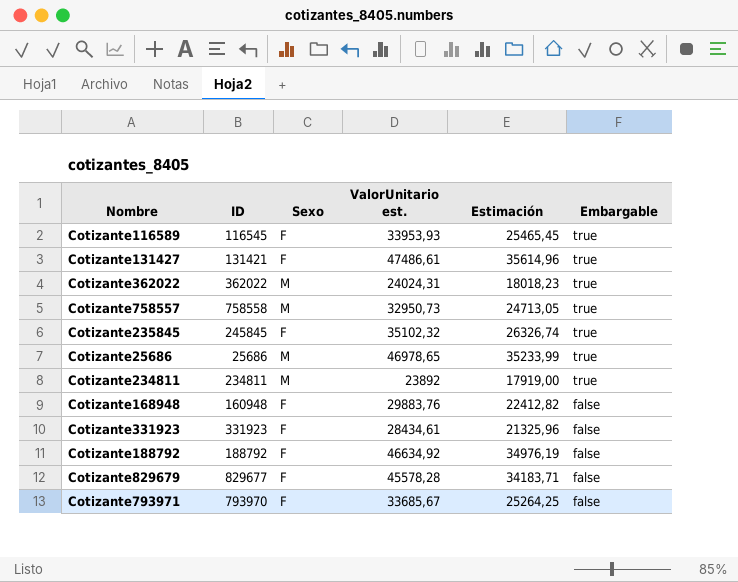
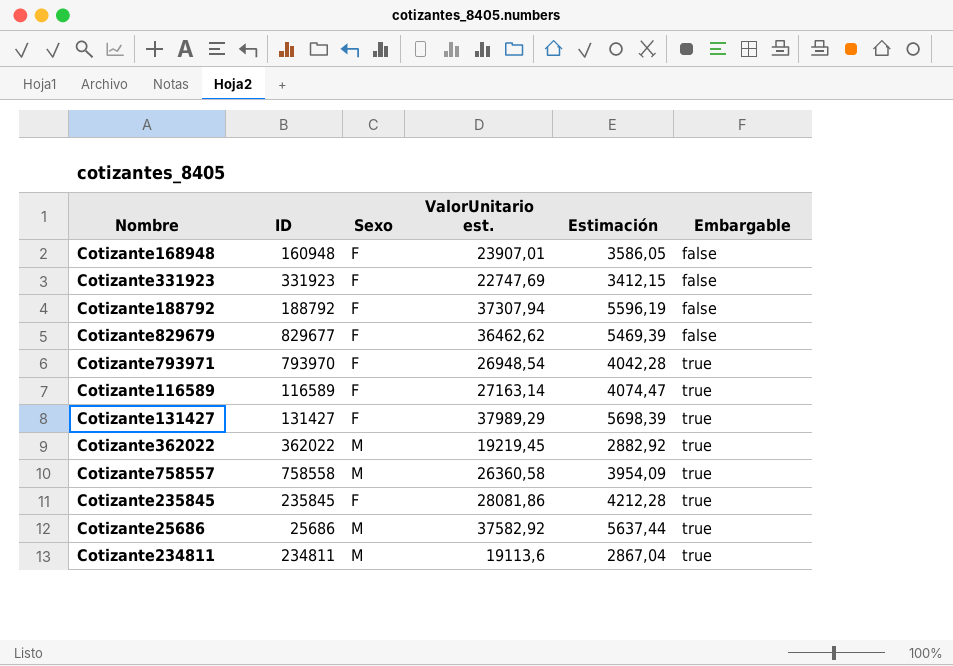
row order: Embargable descending -> Embargable ascending
column Estimación | formula: [ValorUnitario est.] * 0,75 -> [ValorUnitario est.] * 0,15
Cotizante168948 | ValorUnitario est.: 29883,76 -> 23907,01
Cotizante331923 | ValorUnitario est.: 28434,61 -> 22747,69
Cotizante188792 | ValorUnitario est.: 46634,92 -> 37307,94
Cotizante829679 | ValorUnitario est.: 45578,28 -> 36462,62
Cotizante793971 | ValorUnitario est.: 33685,67 -> 26948,54
Cotizante793971 | Embargable: false -> true
Cotizante116589 | ID: 116545 -> 116589
Cotizante116589 | ValorUnitario est.: 33953,93 -> 27163,14
Cotizante131427 | ID: 131421 -> 131427
Cotizante131427 | ValorUnitario est.: 47486,61 -> 37989,29
Cotizante362022 | ValorUnitario est.: 24024,31 -> 19219,45
Cotizante758557 | ValorUnitario est.: 32950,73 -> 26360,58
Cotizante235845 | ID: 245845 -> 235845
Cotizante235845 | ValorUnitario est.: 35102,32 -> 28081,86
Cotizante25686 | ValorUnitario est.: 46978,65 -> 37582,92
Cotizante234811 | ValorUnitario est.: 23892 -> 19113,6

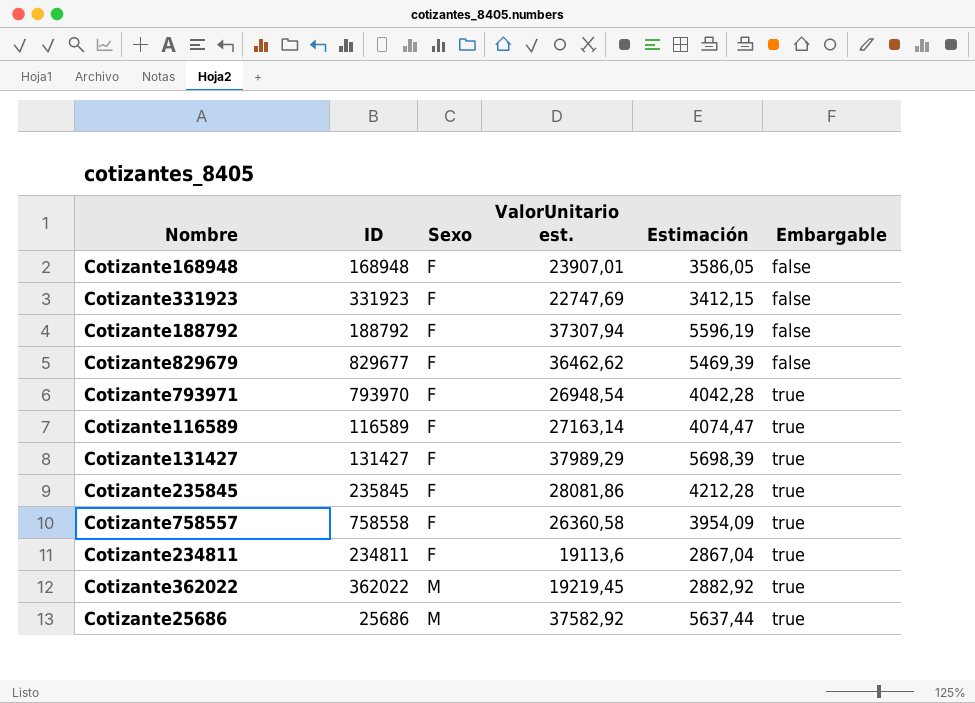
row order: Embargable ascending -> Sexo ascending
Cotizante168948 | ID: 160948 -> 168948
Cotizante758557 | Sexo: M -> F
Cotizante234811 | Sexo: M -> F

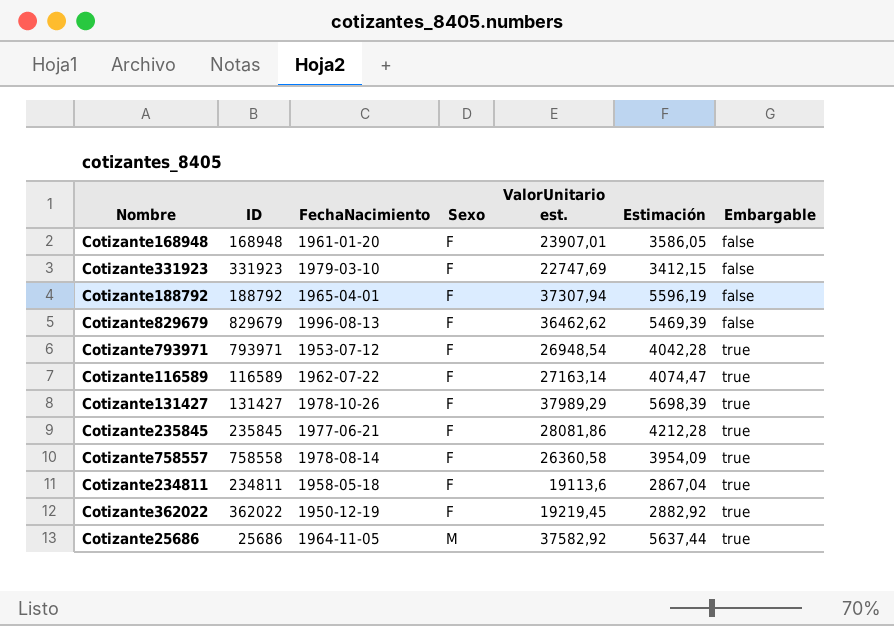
column FechaNacimiento | position: none -> 3
Cotizante829679 | ID: 829677 -> 829679
Cotizante793971 | ID: 793970 -> 793971
Cotizante362022 | Sexo: M -> F

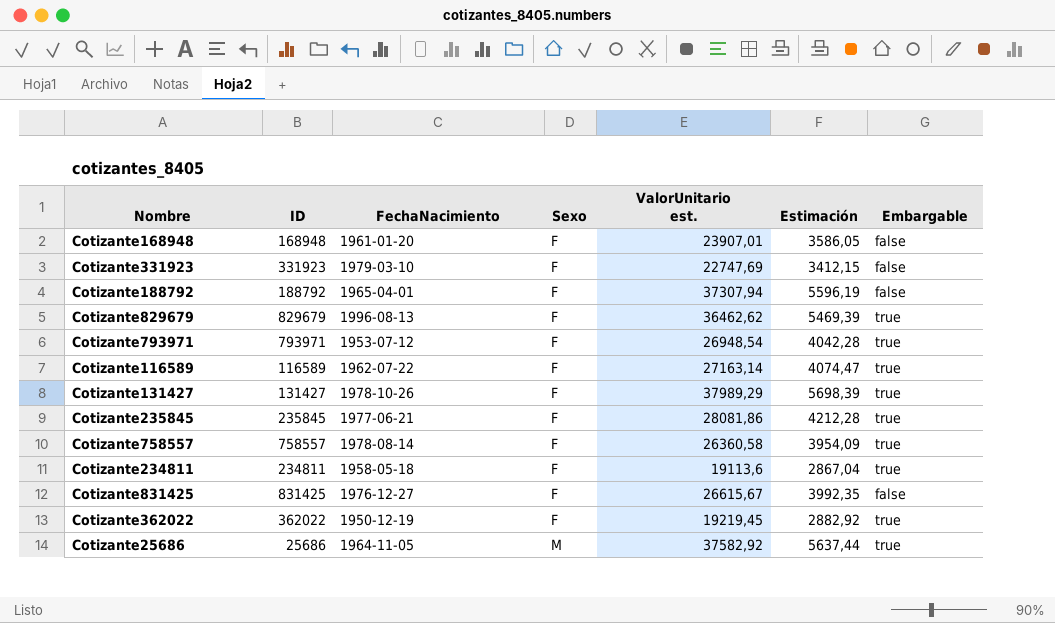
Cotizante829679 | Embargable: false -> true
Cotizante758557 | ID: 758558 -> 758557
row Cotizante831425: none -> 831425 | 1976-12-27 | F | 26615,67 | 3992,35 | false

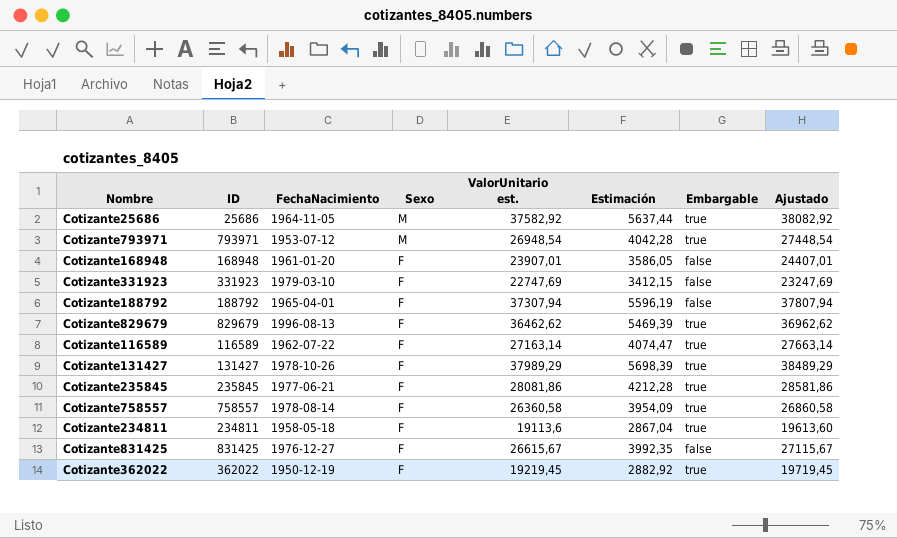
row order: Sexo ascending -> Sexo descending
column Ajustado | formula: none -> [ValorUnitario est.] + 500
Cotizante793971 | Sexo: F -> M

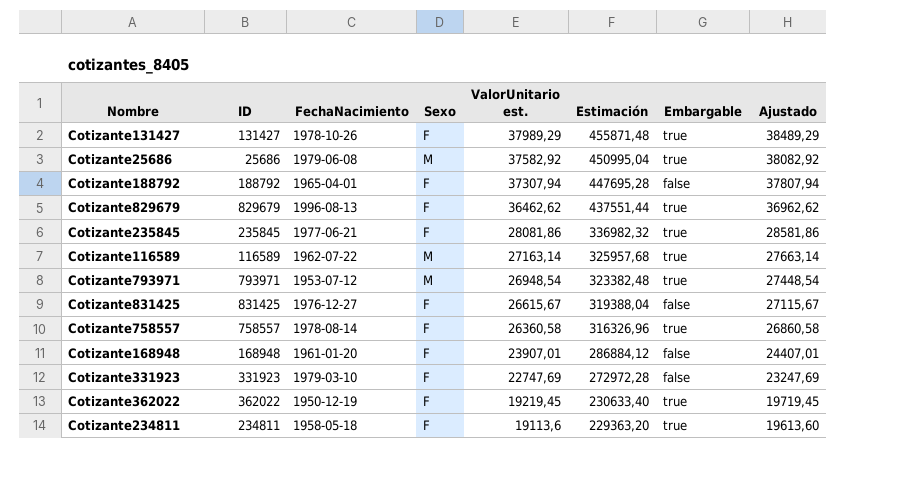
row order: Sexo descending -> ValorUnitario est. descending
column Estimación | formula: [ValorUnitario est.] * 0,15 -> [ValorUnitario est.] * 12
Cotizante25686 | FechaNacimiento: 1964-11-05 -> 1979-06-08
Cotizante116589 | Sexo: F -> M

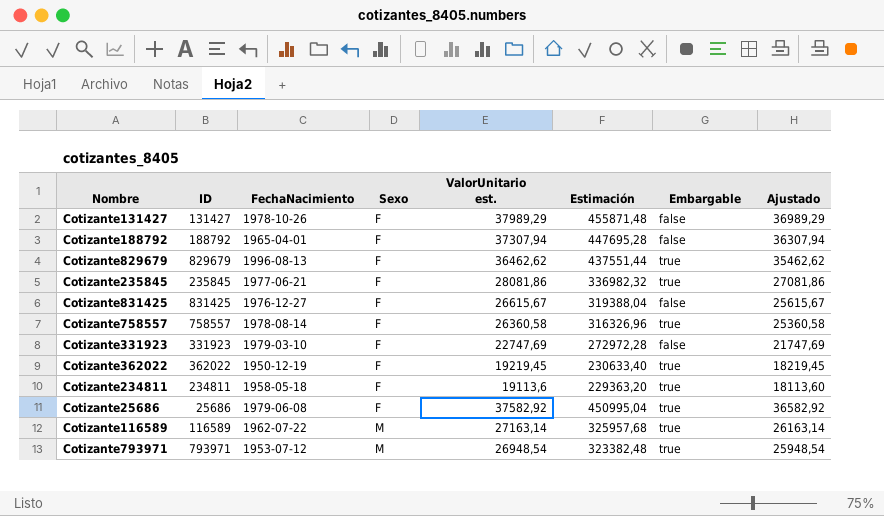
row order: ValorUnitario est. descending -> Sexo ascending
column Ajustado | formula: [ValorUnitario est.] + 500 -> [ValorUnitario est.] - 1000
row Cotizante168948: 168948 | 1961-01-20 | F | 23907,01 | 286884,12 | false | 24407,01 -> none
Cotizante131427 | Embargable: true -> false
Cotizante25686 | Sexo: M -> F

